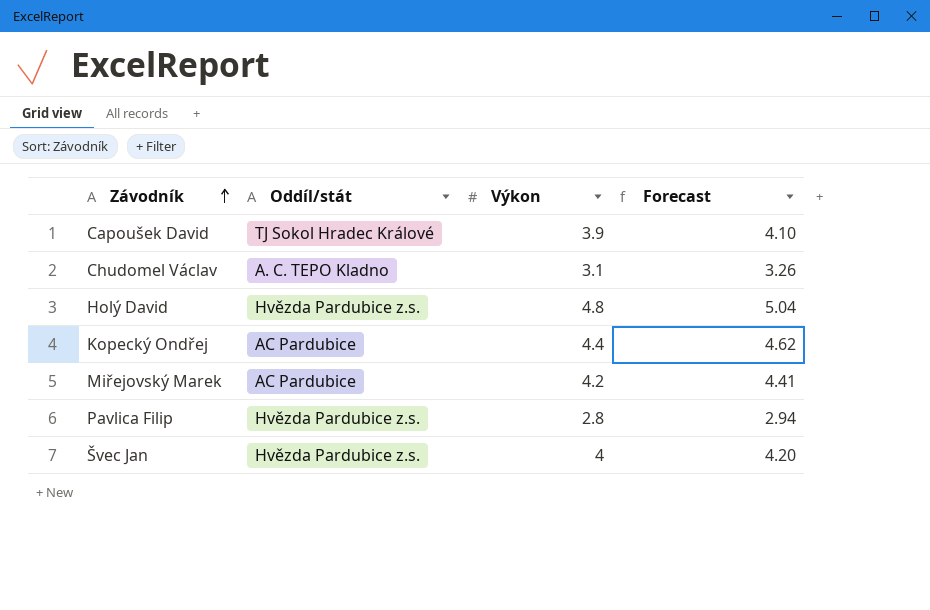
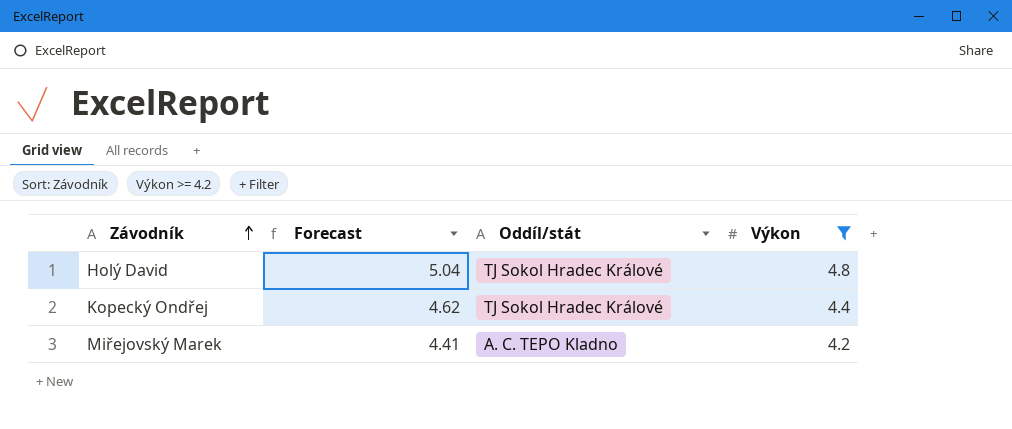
filter: none -> Výkon >= 4.2
column Forecast | position: 4 -> 2
Holý David | Oddíl/stát: Hvězda Pardubice z.s. -> TJ Sokol Hradec Králové
Kopecký Ondřej | Oddíl/stát: AC Pardubice -> TJ Sokol Hradec Králové
Miřejovský Marek | Oddíl/stát: AC Pardubice -> A. C. TEPO Kladno

